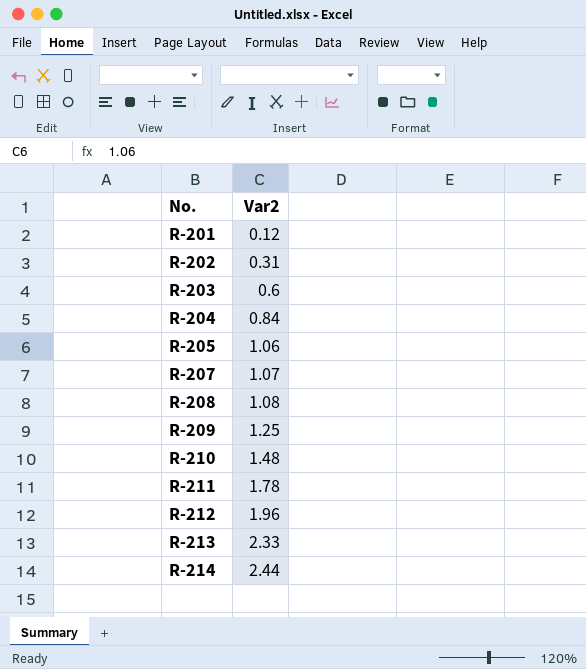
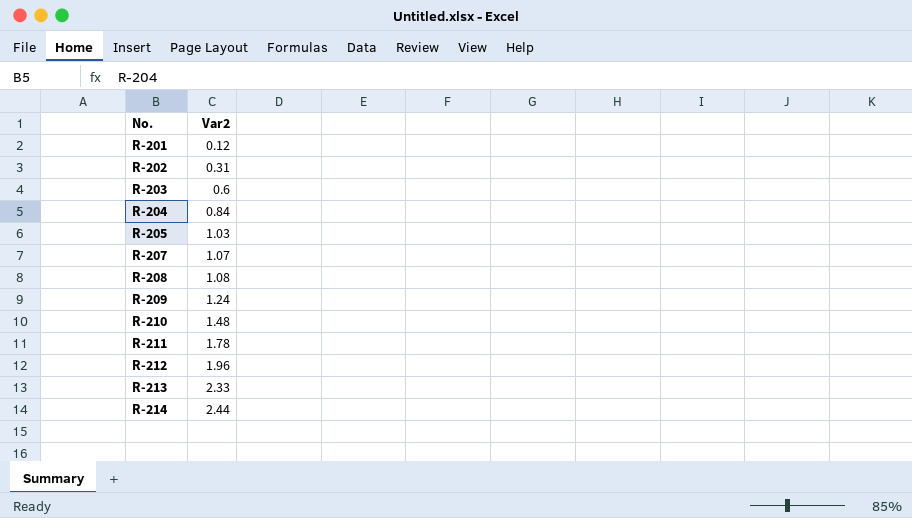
R-205 | Var2: 1.06 -> 1.03
R-209 | Var2: 1.25 -> 1.24

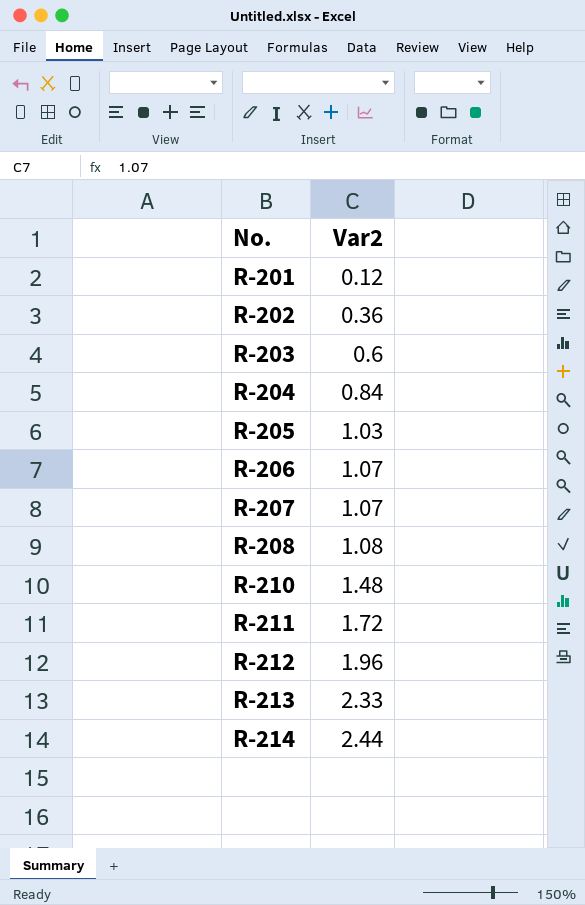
row R-209: 1.24 -> none
R-202 | Var2: 0.31 -> 0.36
row R-206: none -> 1.07
R-211 | Var2: 1.78 -> 1.72

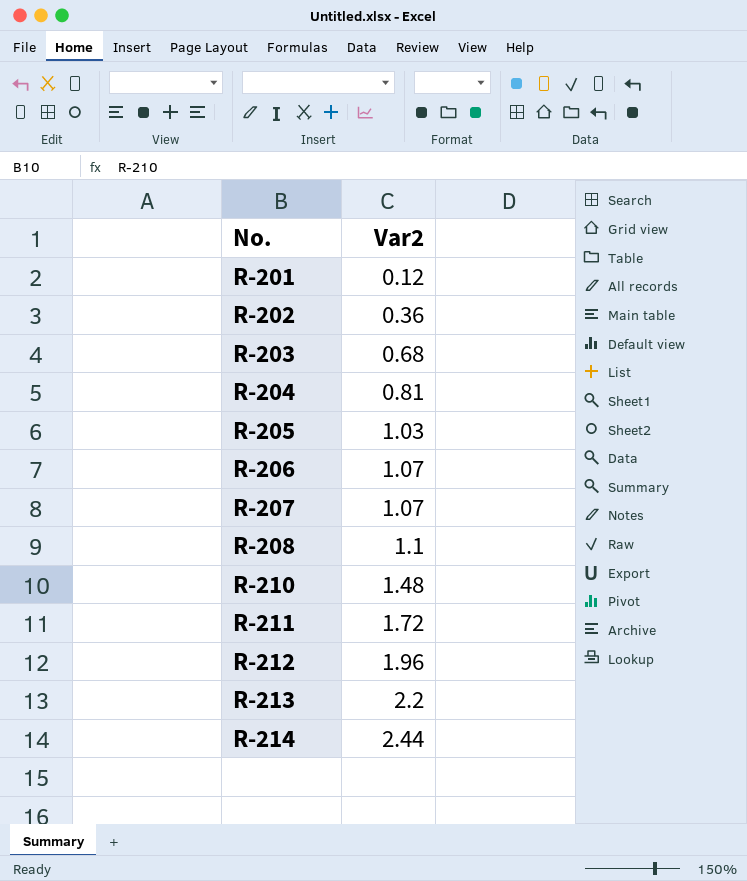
R-203 | Var2: 0.6 -> 0.68
R-204 | Var2: 0.84 -> 0.81
R-208 | Var2: 1.08 -> 1.1
R-213 | Var2: 2.33 -> 2.2

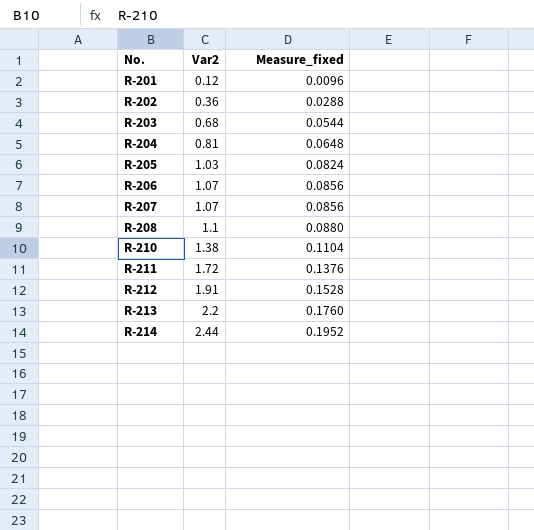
column Measure_fixed | formula: none -> [Var2] * 0.08
R-210 | Var2: 1.48 -> 1.38
R-212 | Var2: 1.96 -> 1.91

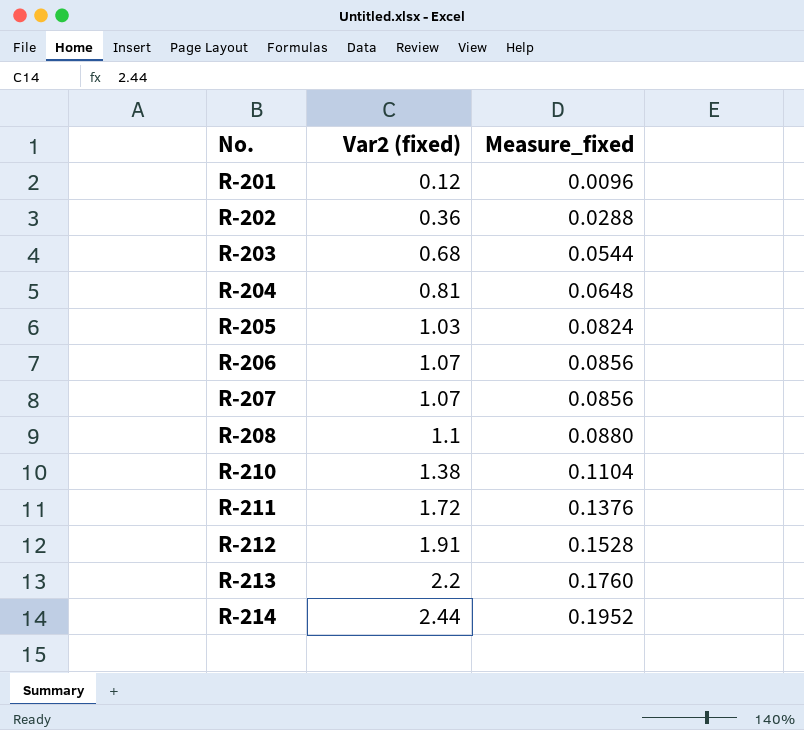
column name: Var2 -> Var2 (fixed)

